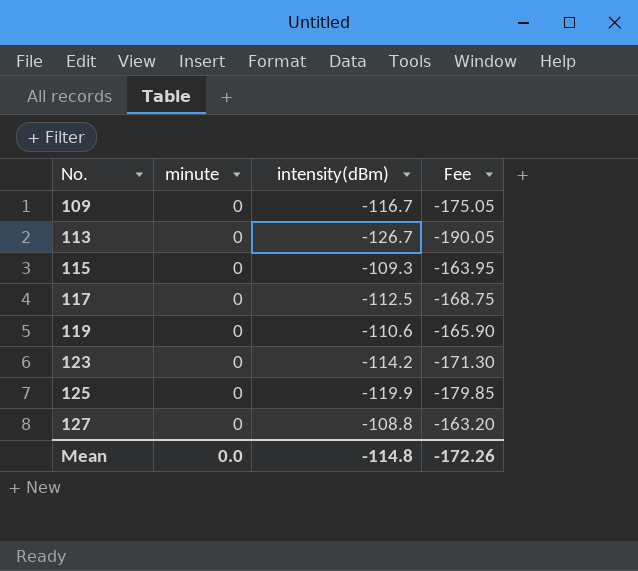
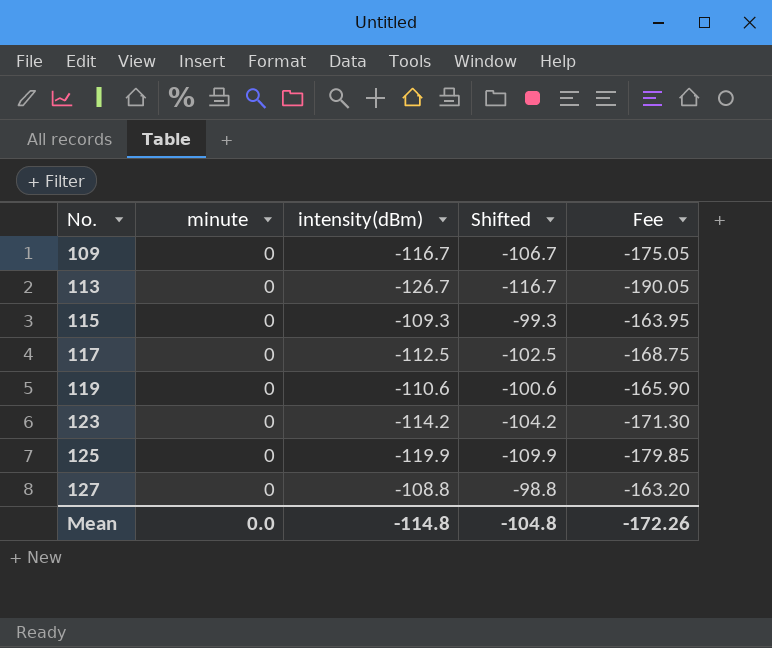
column Shifted | formula: none -> [intensity(dBm)] + 10

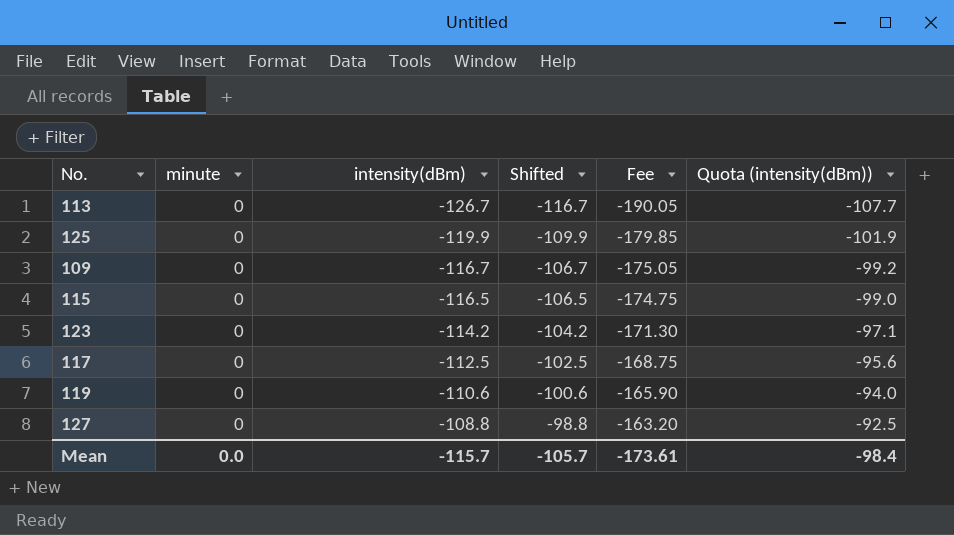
row order: No. ascending -> intensity(dBm) ascending
column Quota (intensity(dBm)) | formula: none -> [intensity(dBm)] * 0.85
115 | intensity(dBm): -109.3 -> -116.5
115 | Shifted: -99.3 -> -106.5
115 | Fee: -163.95 -> -174.75
Mean | intensity(dBm): -114.8 -> -115.7
Mean | Shifted: -104.8 -> -105.7
Mean | Fee: -172.26 -> -173.61

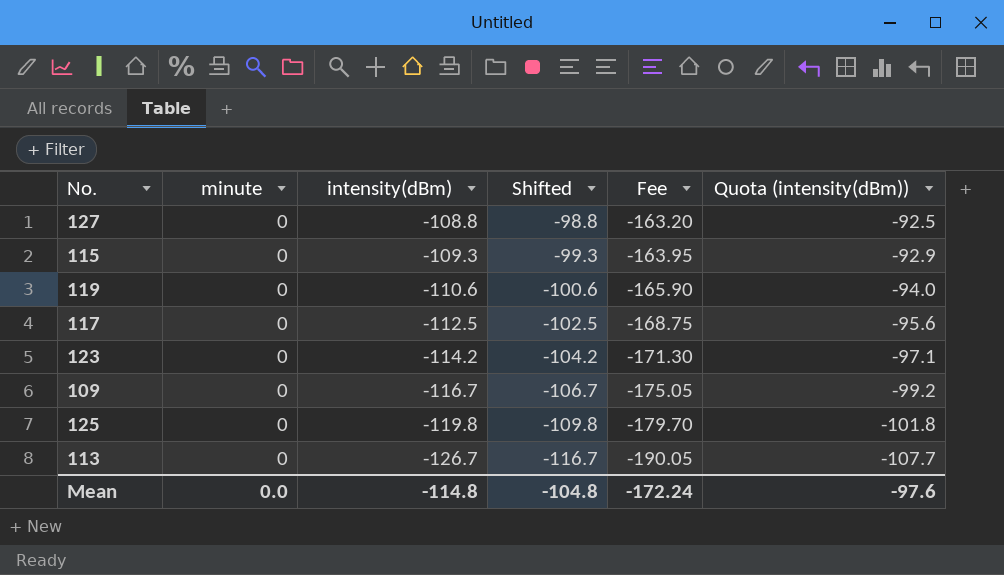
row order: intensity(dBm) ascending -> intensity(dBm) descending
115 | intensity(dBm): -116.5 -> -109.3
115 | Shifted: -106.5 -> -99.3
115 | Fee: -174.75 -> -163.95
115 | Quota (intensity(dBm)): -99.0 -> -92.9
125 | intensity(dBm): -119.9 -> -119.8
125 | Shifted: -109.9 -> -109.8
125 | Fee: -179.85 -> -179.70
125 | Quota (intensity(dBm)): -101.9 -> -101.8
Mean | intensity(dBm): -115.7 -> -114.8
Mean | Shifted: -105.7 -> -104.8
Mean | Fee: -173.61 -> -172.24
Mean | Quota (intensity(dBm)): -98.4 -> -97.6

